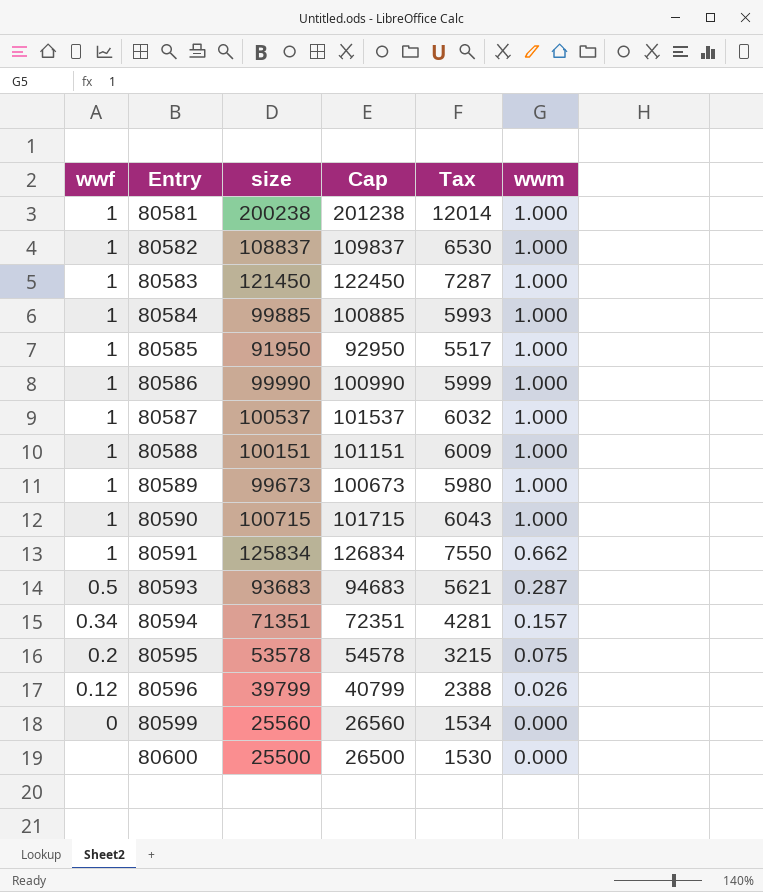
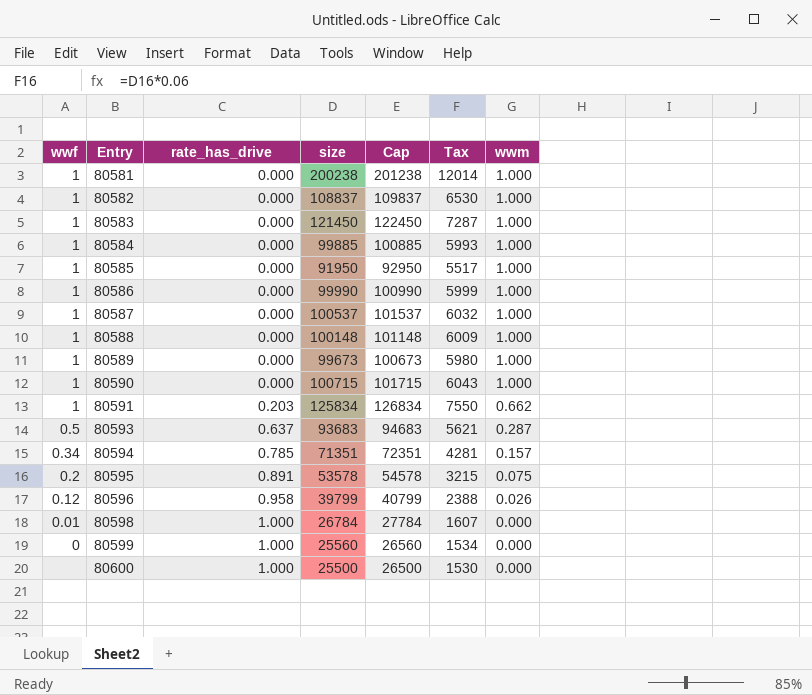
column rate_has_drive | position: none -> 3
80588 | size: 100151 -> 100148
80588 | Cap: 101151 -> 101148
row 80598: none -> 0.01 | 1.000 | 26784 | 27784 | 1607 | 0.000

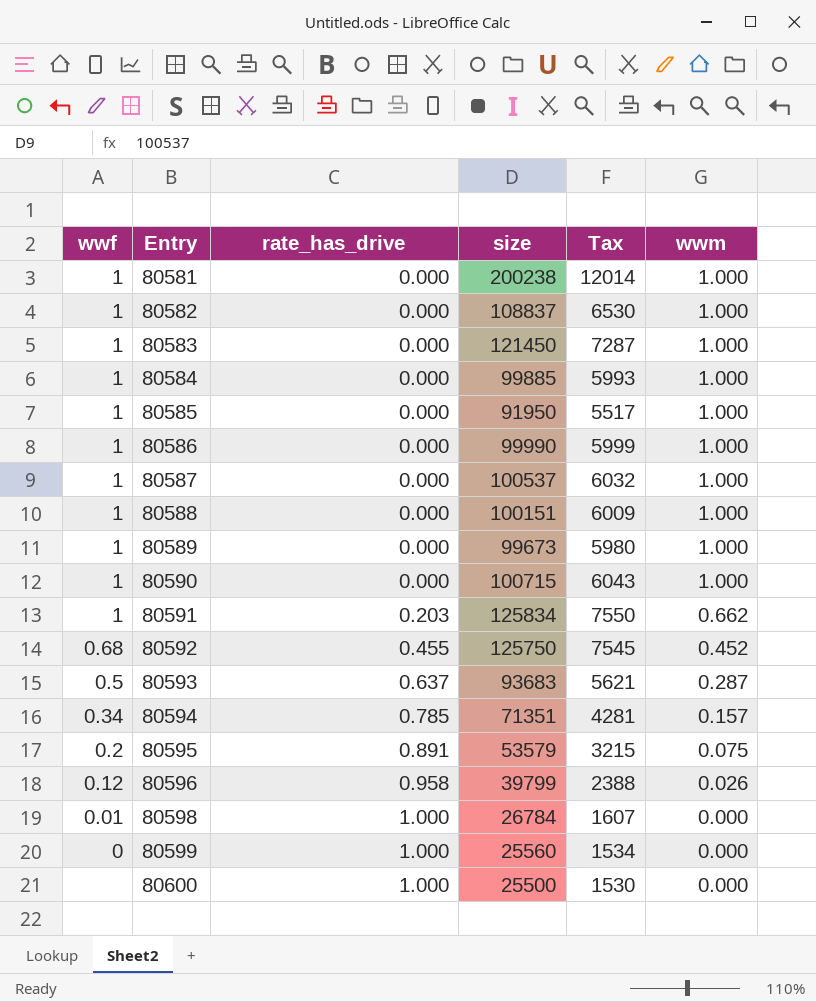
column Cap | formula: [size] + 1000 -> none
80588 | size: 100148 -> 100151
row 80592: none -> 0.68 | 0.455 | 125750 | 7545 | 0.452
80595 | size: 53578 -> 53579

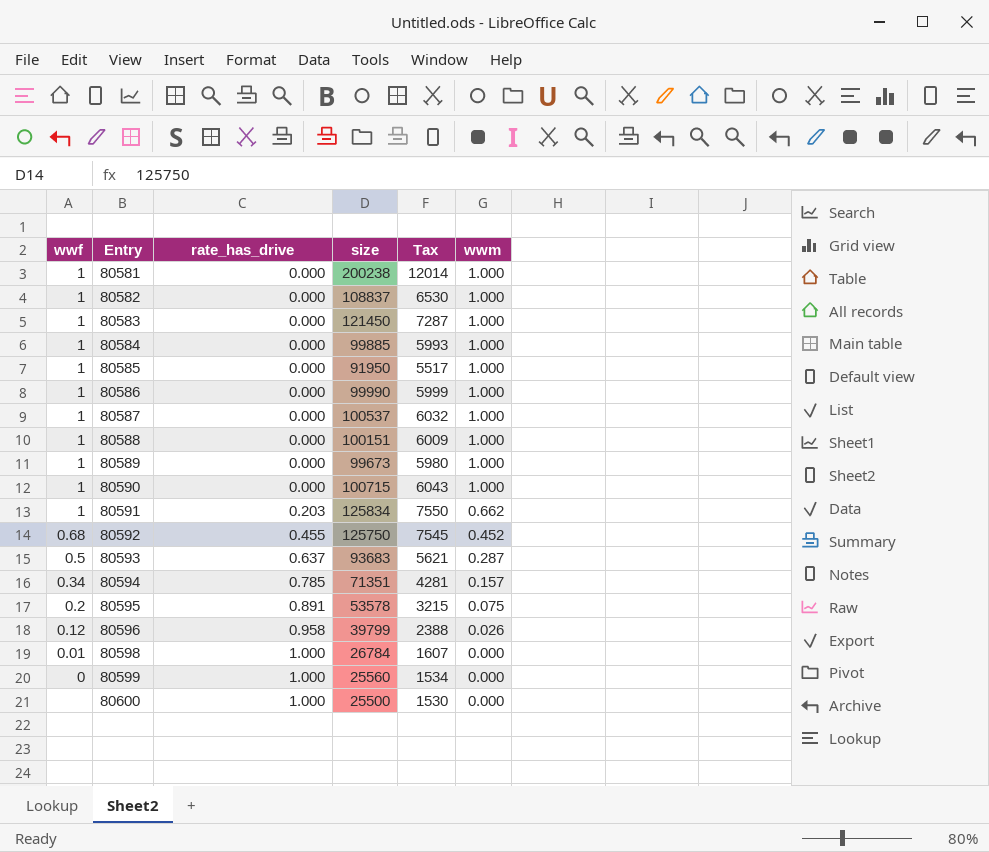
80595 | size: 53579 -> 53578

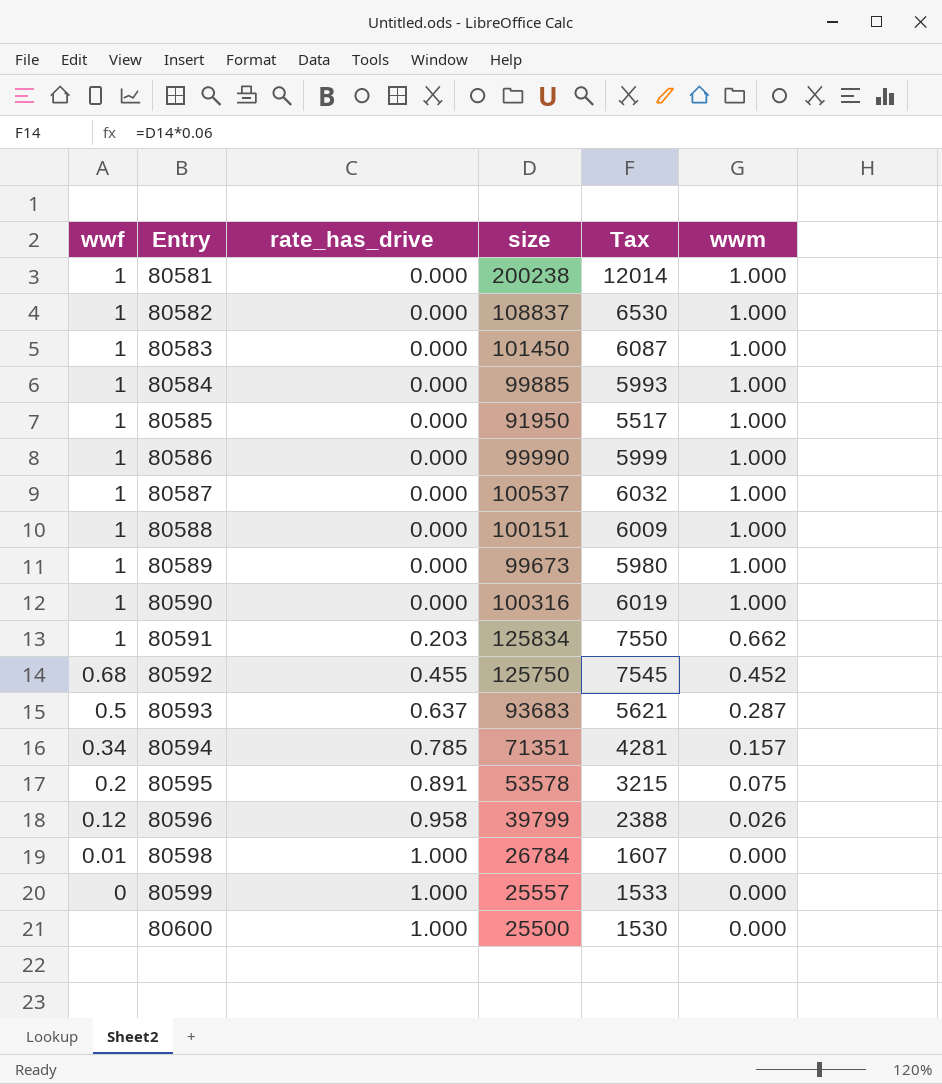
80583 | size: 121450 -> 101450
80583 | Tax: 7287 -> 6087
80590 | size: 100715 -> 100316
80590 | Tax: 6043 -> 6019
80599 | size: 25560 -> 25557
80599 | Tax: 1534 -> 1533

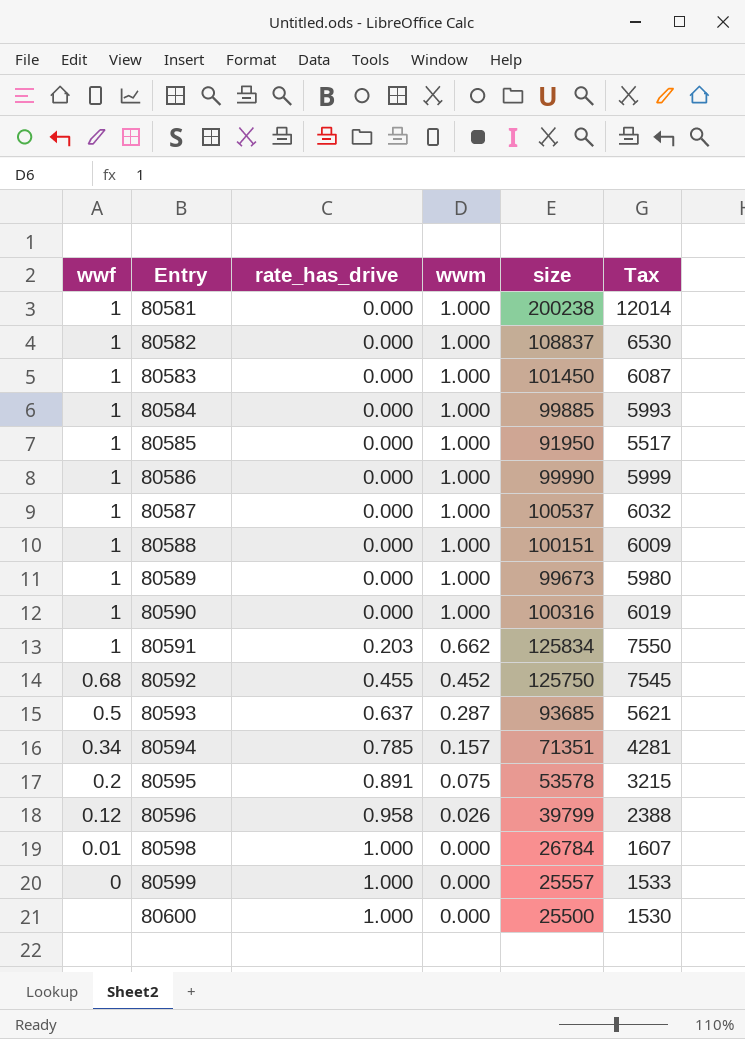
column wwm | position: 6 -> 4
80593 | size: 93683 -> 93685

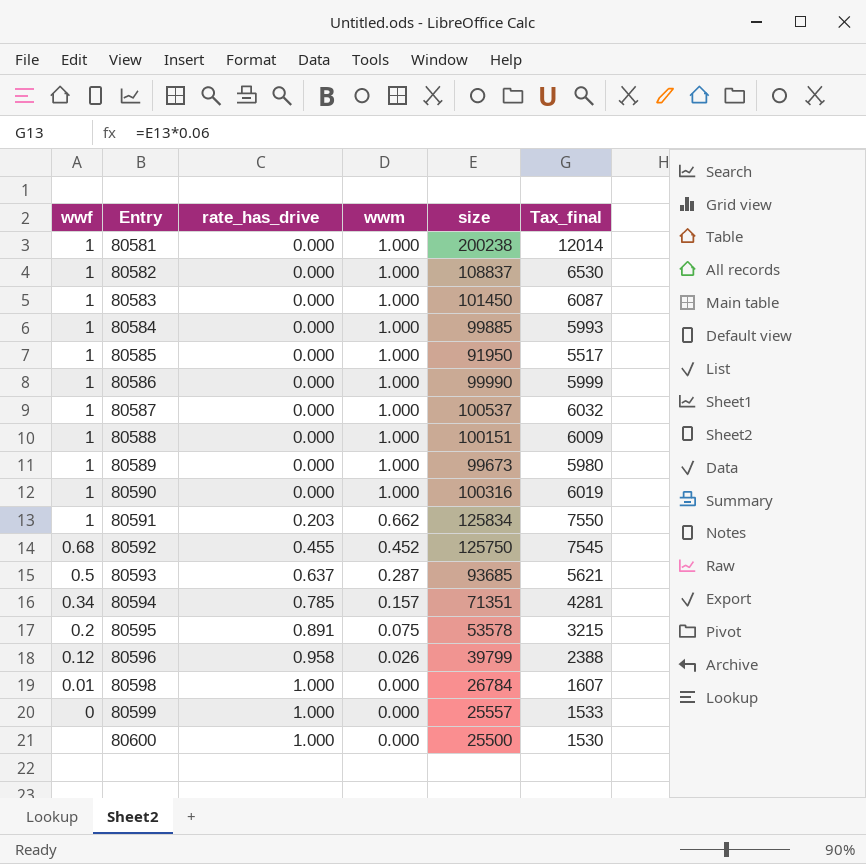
column name: Tax -> Tax_final

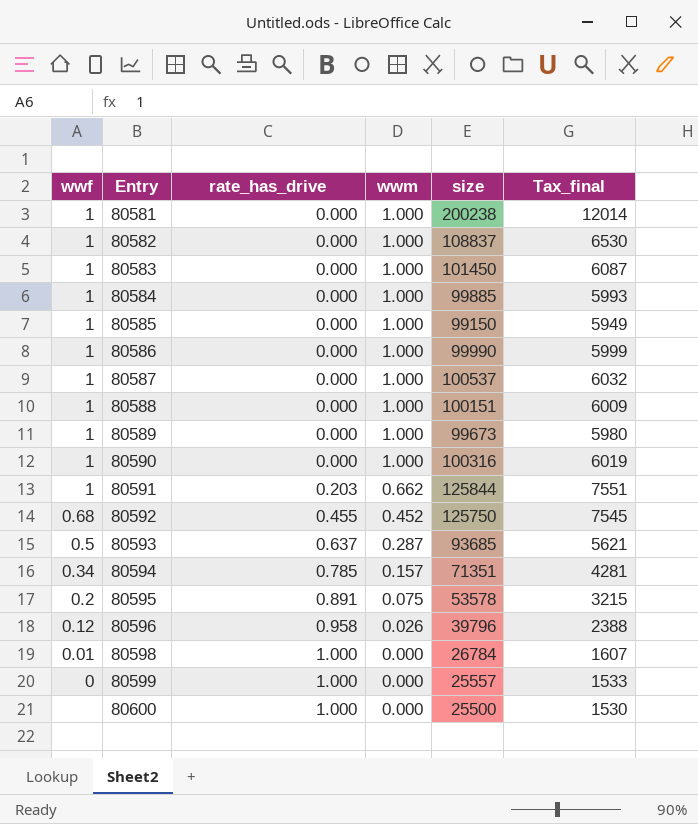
80585 | size: 91950 -> 99150
80585 | Tax_final: 5517 -> 5949
80591 | size: 125834 -> 125844
80591 | Tax_final: 7550 -> 7551
80596 | size: 39799 -> 39796

